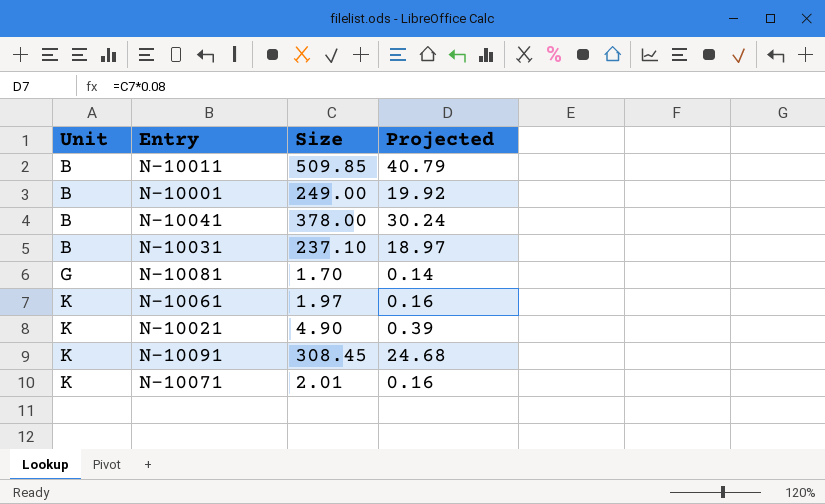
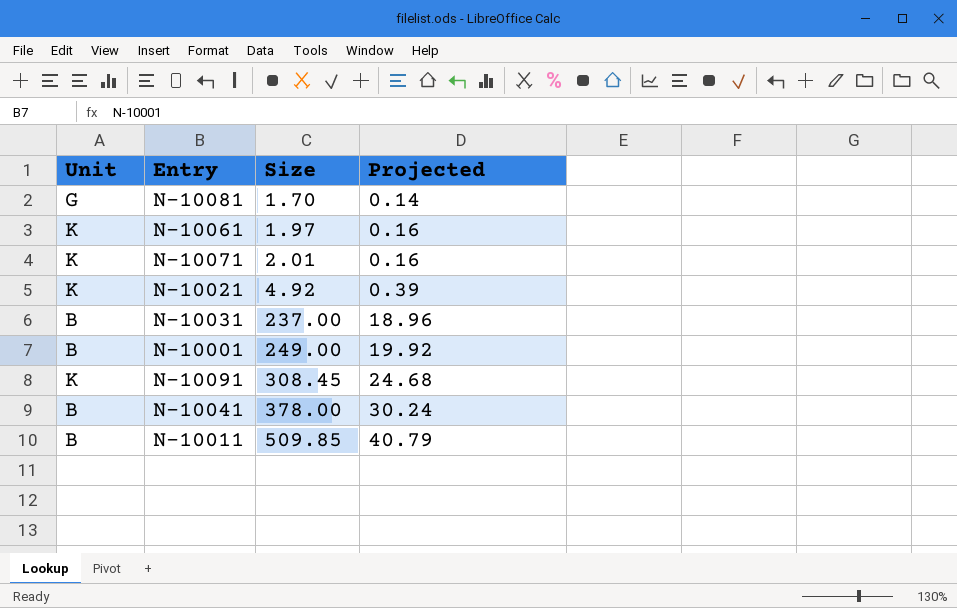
row order: Unit ascending -> Size ascending
N-10021 | Size: 4.90 -> 4.92
N-10031 | Size: 237.10 -> 237.00
N-10031 | Projected: 18.97 -> 18.96

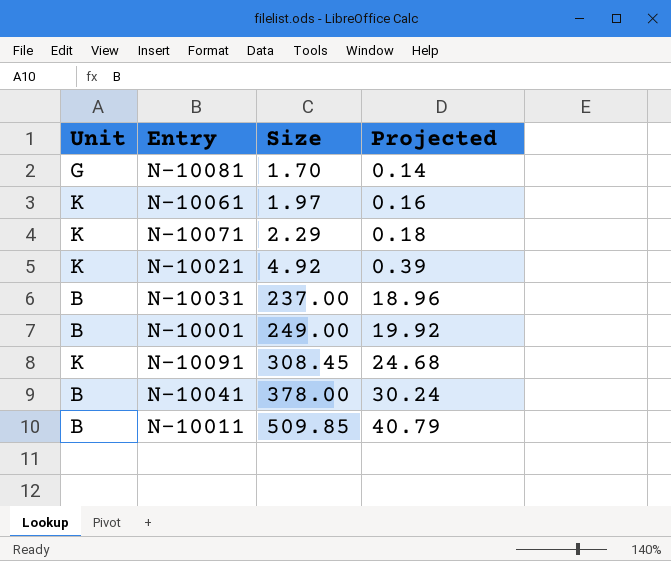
N-10071 | Size: 2.01 -> 2.29
N-10071 | Projected: 0.16 -> 0.18

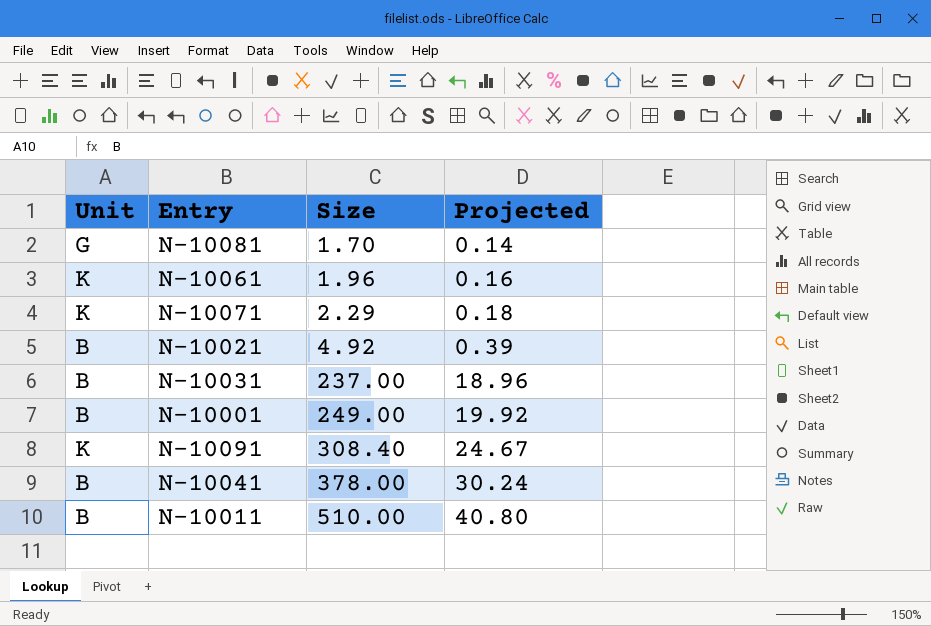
N-10061 | Size: 1.97 -> 1.96
N-10021 | Unit: K -> B
N-10091 | Size: 308.45 -> 308.40
N-10091 | Projected: 24.68 -> 24.67
N-10011 | Size: 509.85 -> 510.00
N-10011 | Projected: 40.79 -> 40.80

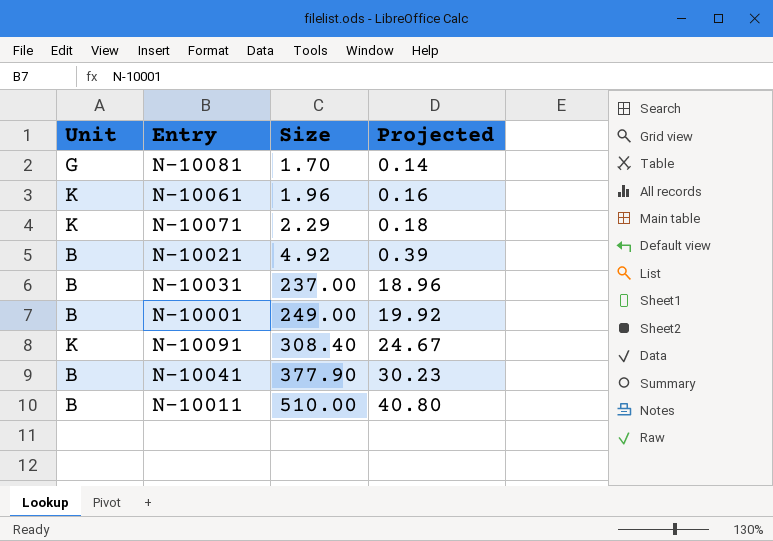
N-10041 | Size: 378.00 -> 377.90
N-10041 | Projected: 30.24 -> 30.23

